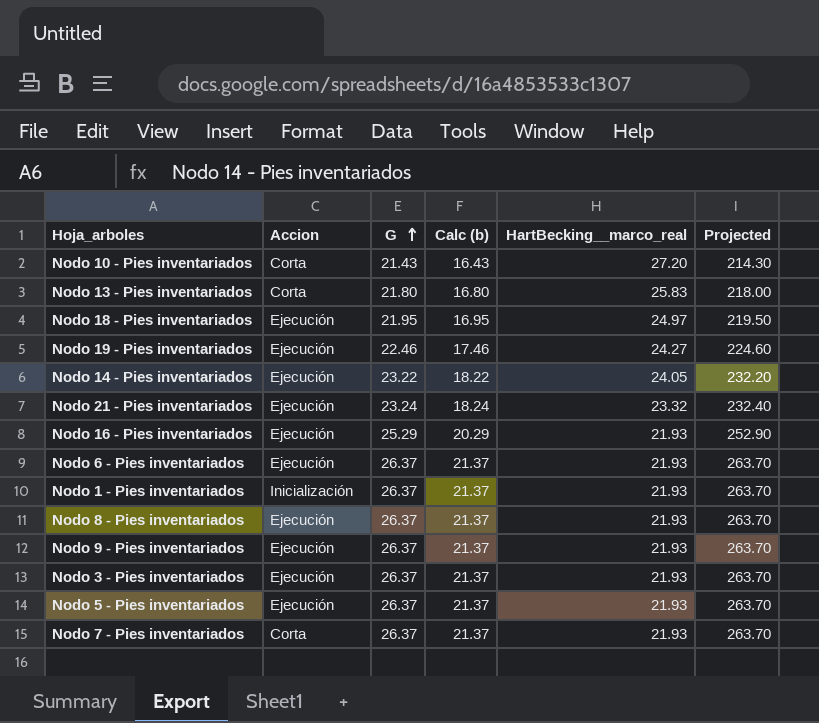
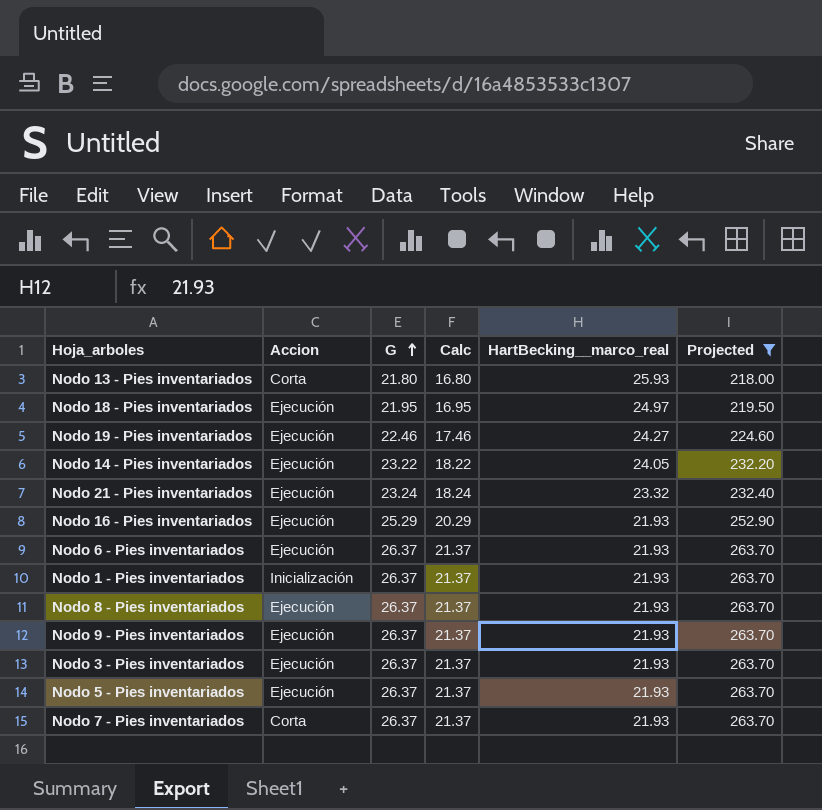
filter: none -> Projected != 214.30
column name: Calc (b) -> Calc
Nodo 13 - Pies inventariados | HartBecking__marco_real: 25.83 -> 25.93

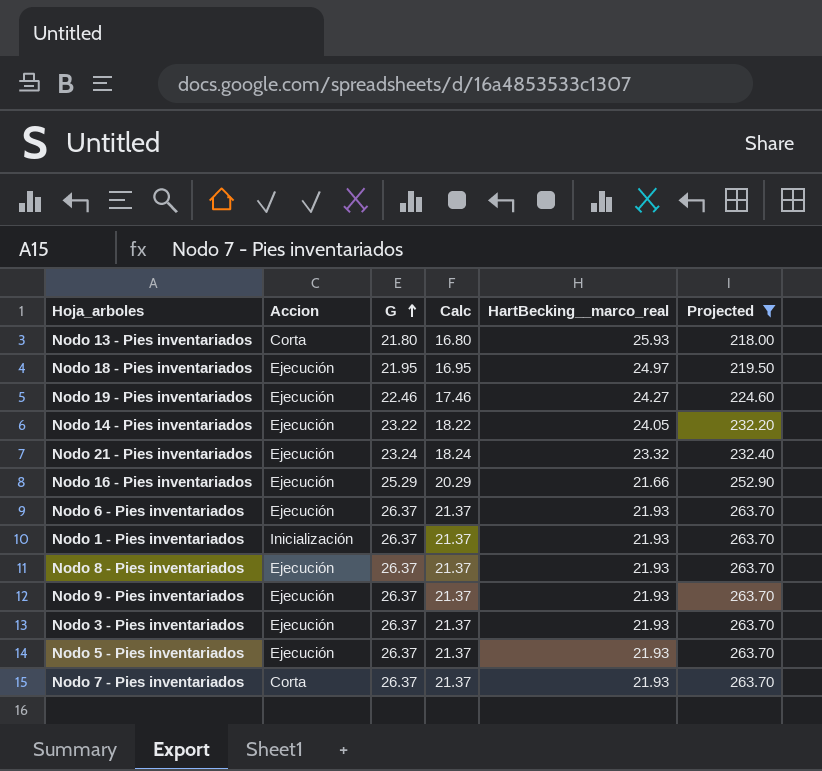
Nodo 16 - Pies inventariados | HartBecking__marco_real: 21.93 -> 21.66

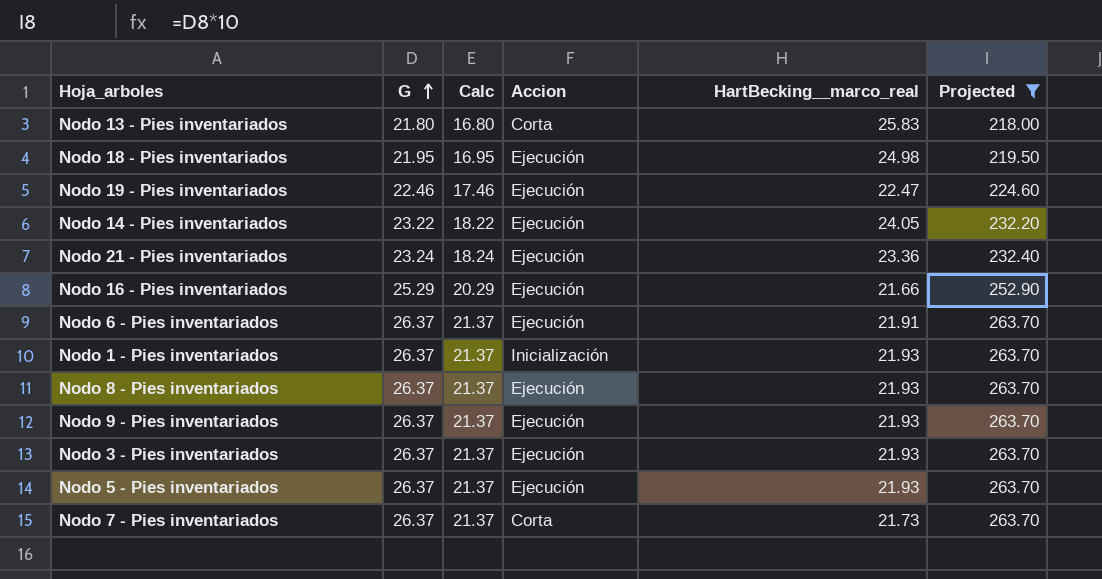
column Accion | position: 2 -> 4
Nodo 13 - Pies inventariados | HartBecking__marco_real: 25.93 -> 25.83
Nodo 18 - Pies inventariados | HartBecking__marco_real: 24.97 -> 24.98
Nodo 19 - Pies inventariados | HartBecking__marco_real: 24.27 -> 22.47
Nodo 21 - Pies inventariados | HartBecking__marco_real: 23.32 -> 23.36
Nodo 6 - Pies inventariados | HartBecking__marco_real: 21.93 -> 21.91
Nodo 7 - Pies inventariados | HartBecking__marco_real: 21.93 -> 21.73

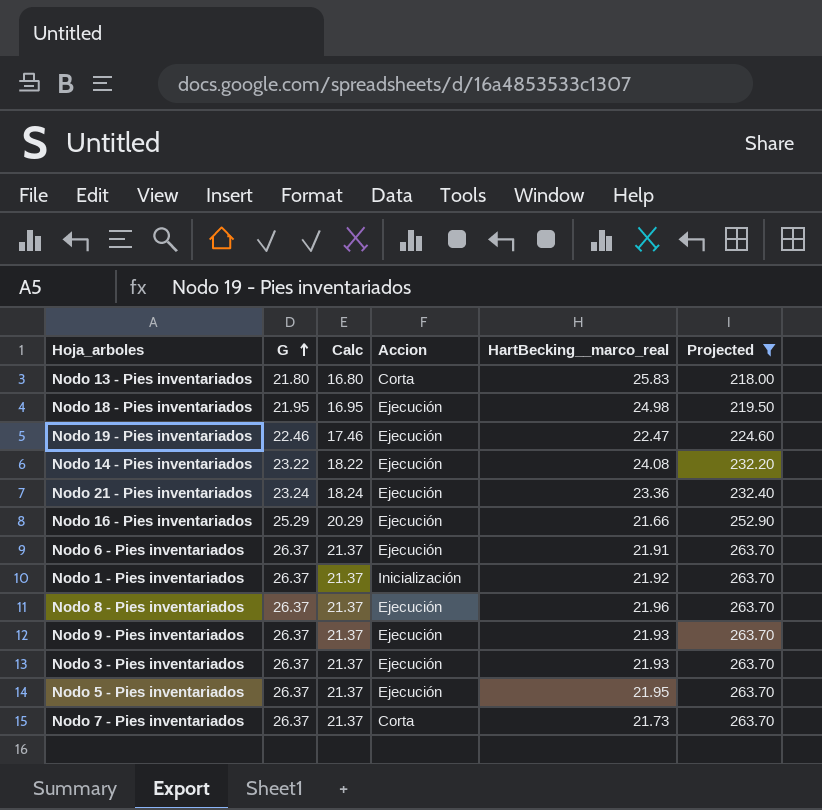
Nodo 14 - Pies inventariados | HartBecking__marco_real: 24.05 -> 24.08
Nodo 1 - Pies inventariados | HartBecking__marco_real: 21.93 -> 21.92
Nodo 8 - Pies inventariados | HartBecking__marco_real: 21.93 -> 21.96
Nodo 5 - Pies inventariados | HartBecking__marco_real: 21.93 -> 21.95

